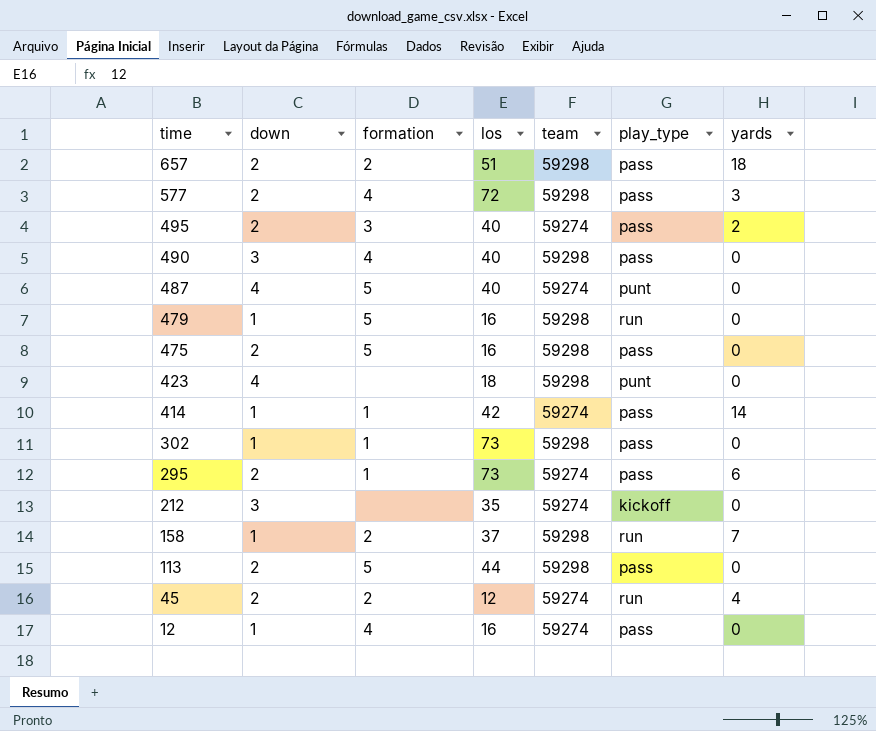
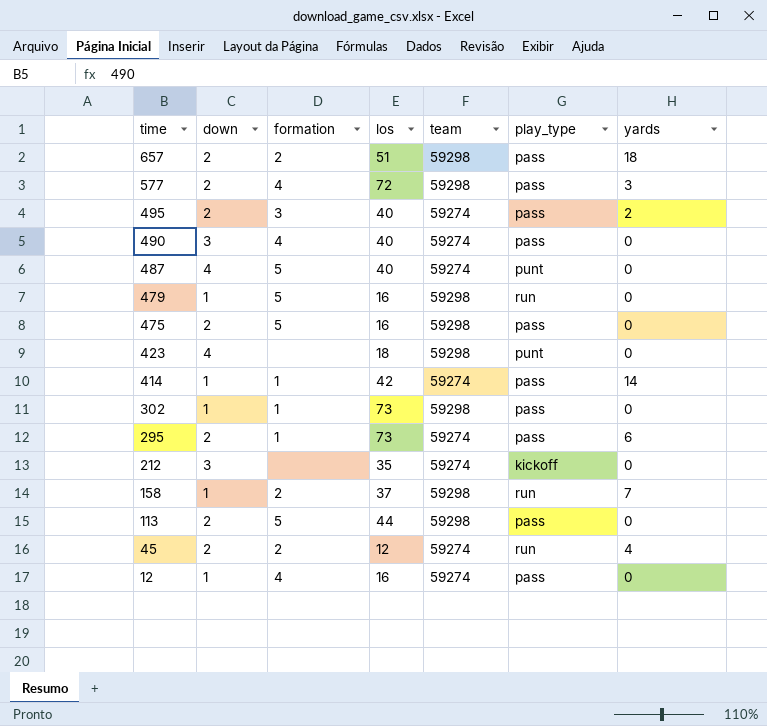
490 | team: 59298 -> 59274

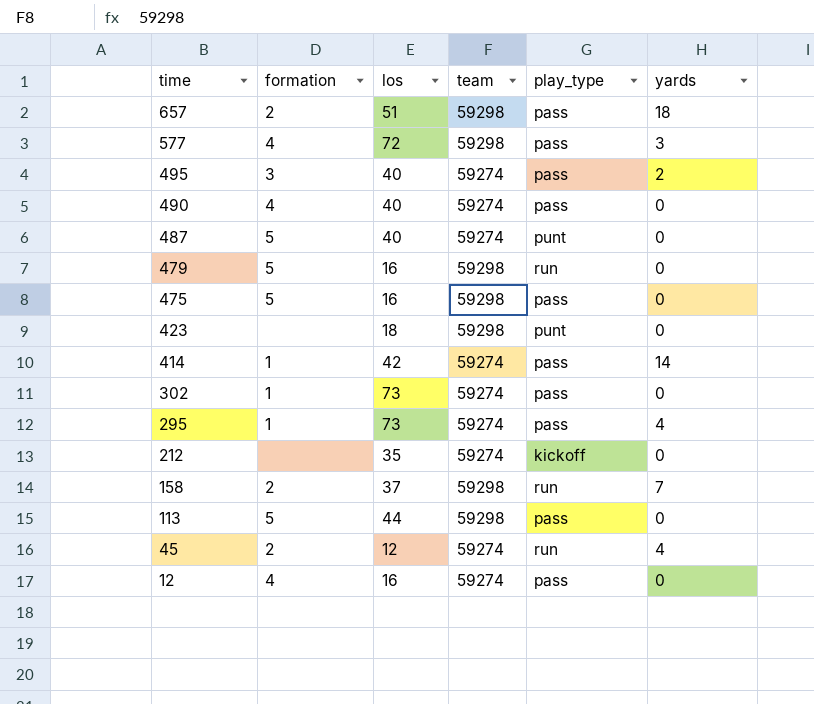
column down | position: 2 -> none
302 | team: 59298 -> 59274
295 | yards: 6 -> 4

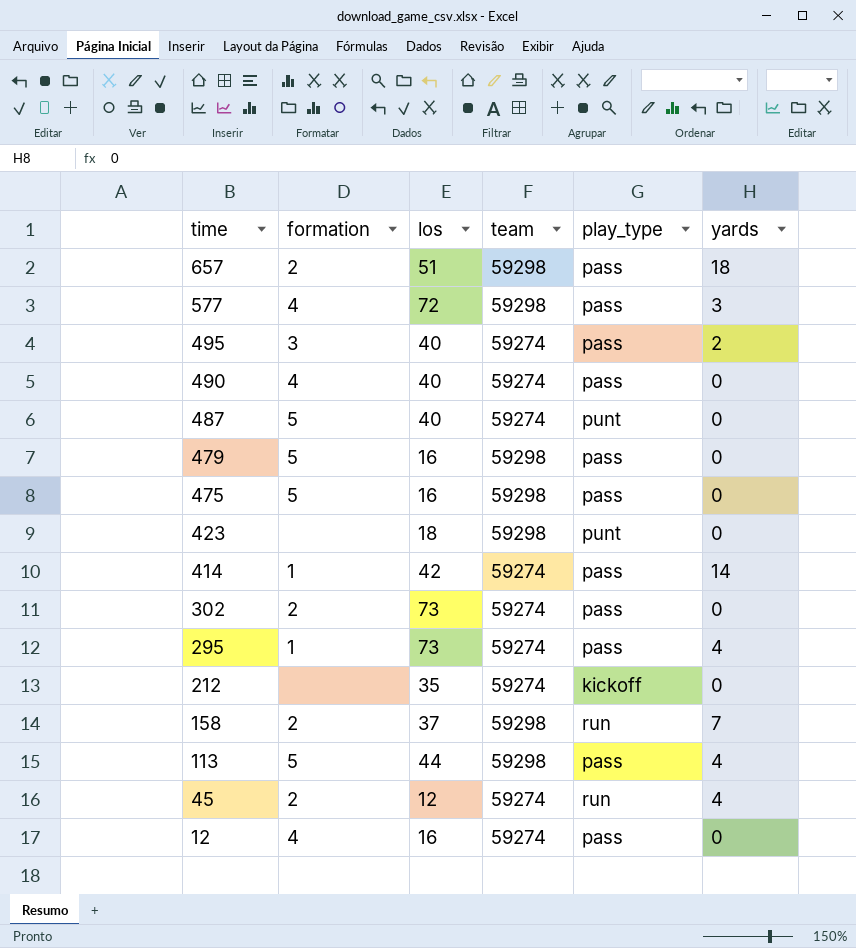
479 | play_type: run -> pass
302 | formation: 1 -> 2
113 | yards: 0 -> 4

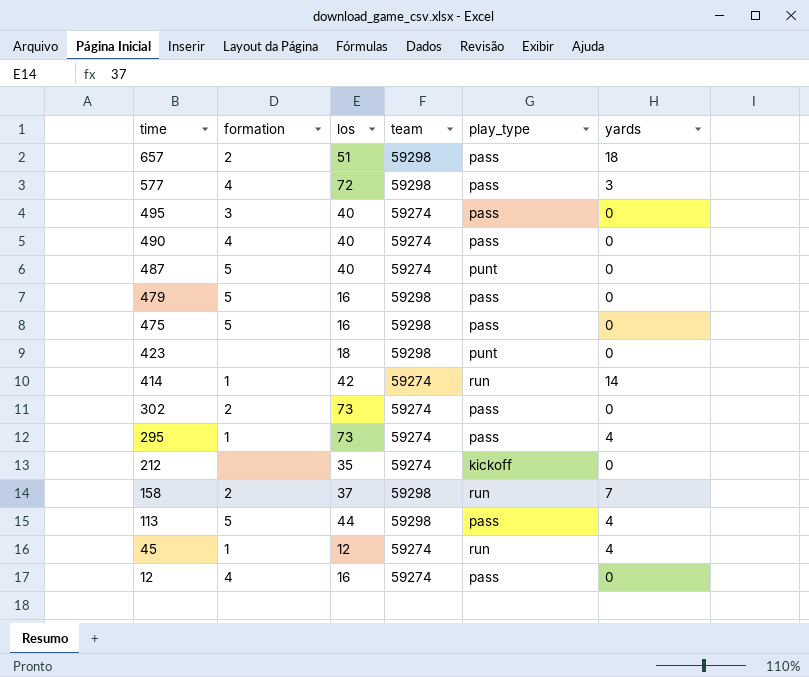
495 | yards: 2 -> 0
414 | play_type: pass -> run
45 | formation: 2 -> 1

